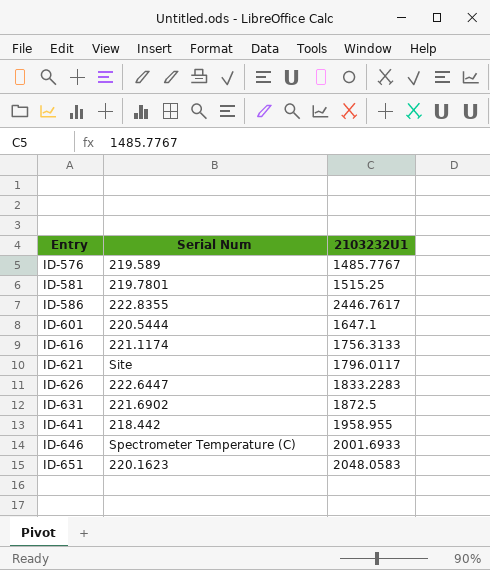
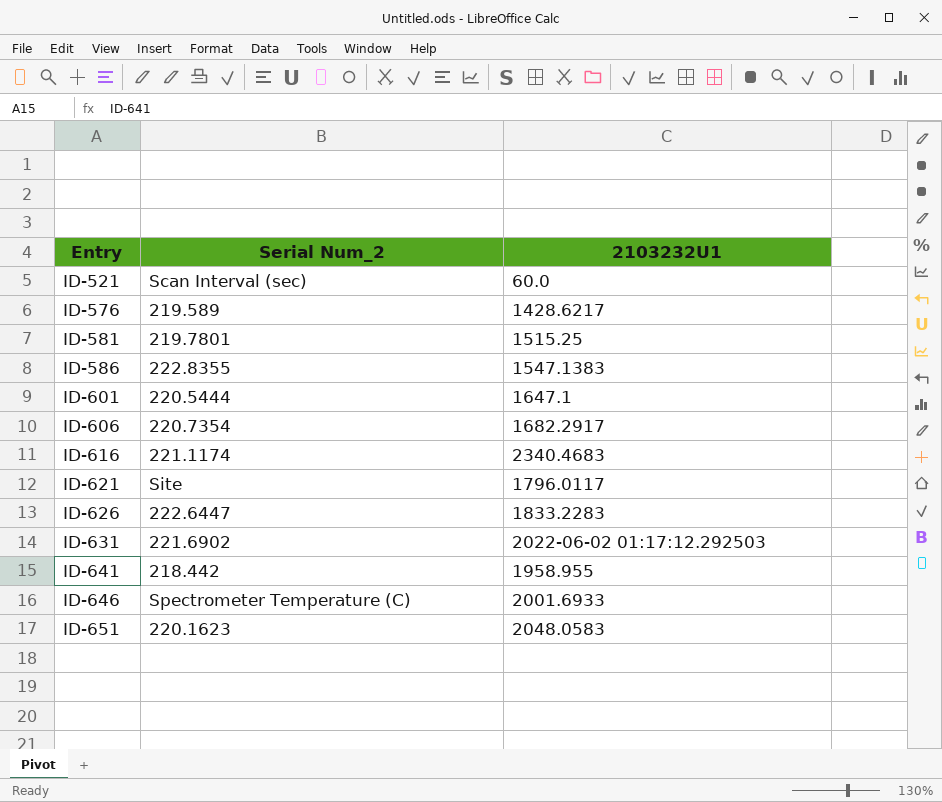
column name: Serial Num -> Serial Num_2
row ID-521: none -> Scan Interval (sec) | 60.0
ID-576 | 2103232U1: 1485.7767 -> 1428.6217
ID-586 | 2103232U1: 2446.7617 -> 1547.1383
row ID-606: none -> 220.7354 | 1682.2917
ID-616 | 2103232U1: 1756.3133 -> 2340.4683
ID-631 | 2103232U1: 1872.5 -> 2022-06-02 01:17:12.292503

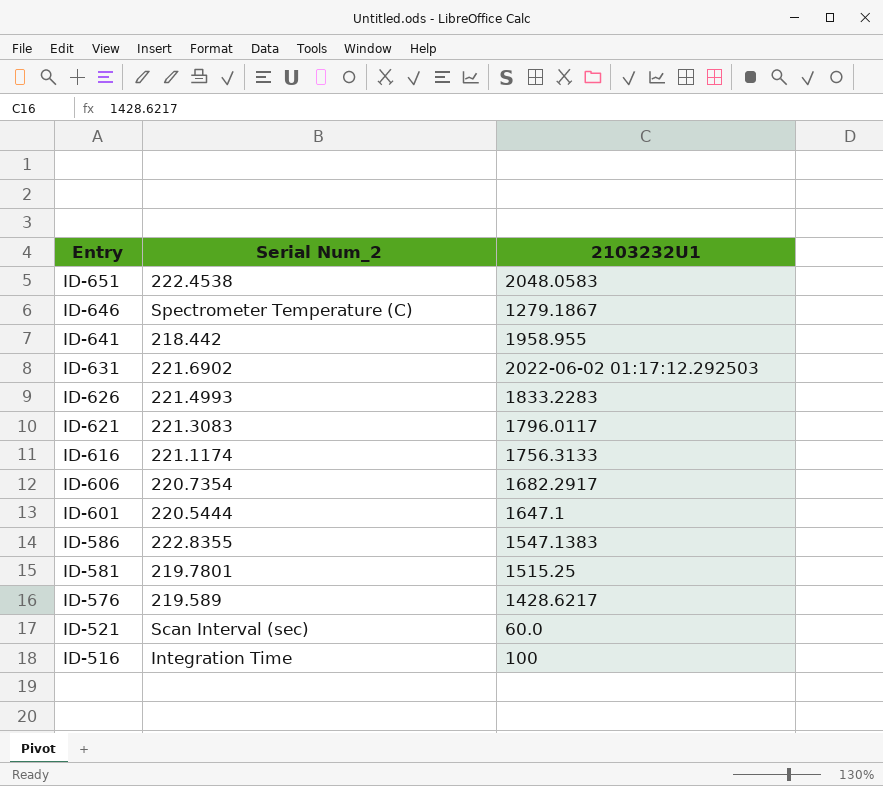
row order: Entry ascending -> Entry descending
ID-651 | Serial Num_2: 220.1623 -> 222.4538
ID-646 | 2103232U1: 2001.6933 -> 1279.1867
ID-626 | Serial Num_2: 222.6447 -> 221.4993
ID-621 | Serial Num_2: Site -> 221.3083
ID-616 | 2103232U1: 2340.4683 -> 1756.3133
row ID-516: none -> Integration Time | 100

